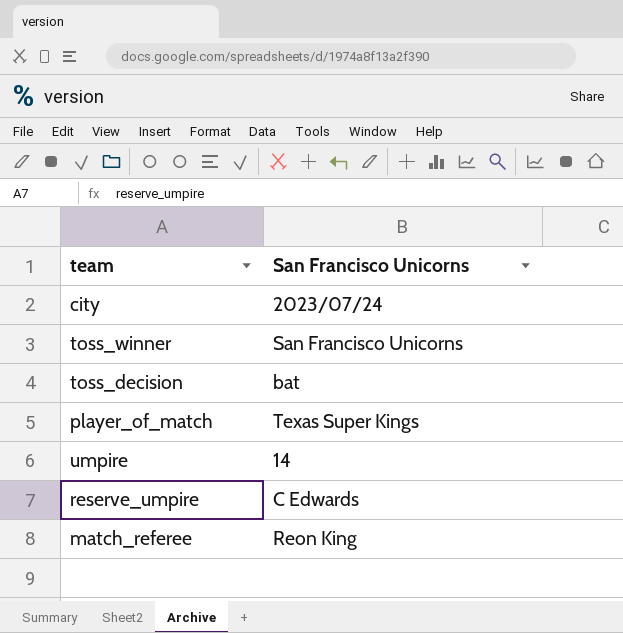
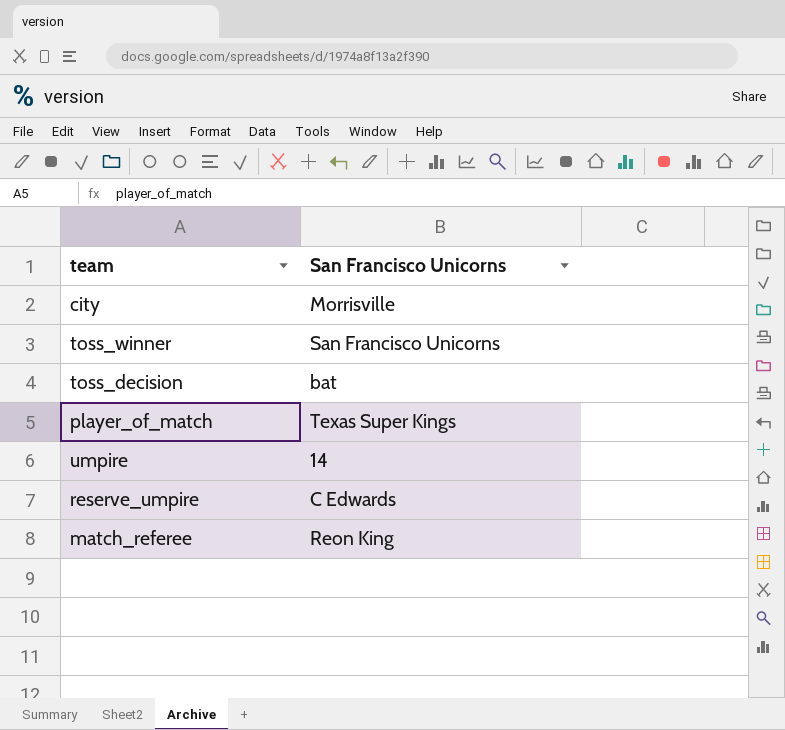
city | San Francisco Unicorns: 2023/07/24 -> Morrisville

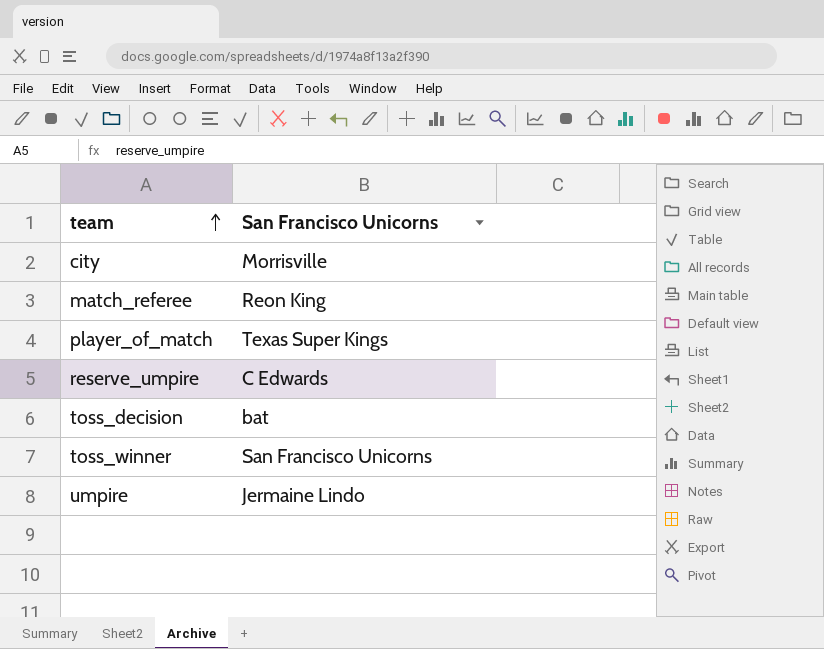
row order: none -> team ascending
umpire | San Francisco Unicorns: 14 -> Jermaine Lindo

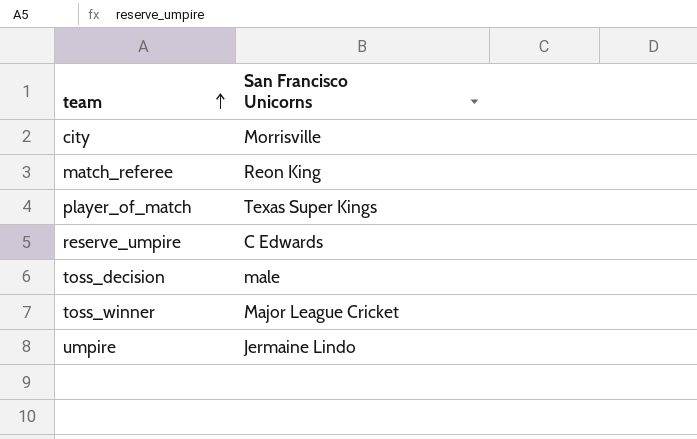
toss_decision | San Francisco Unicorns: bat -> male
toss_winner | San Francisco Unicorns: San Francisco Unicorns -> Major League Cricket

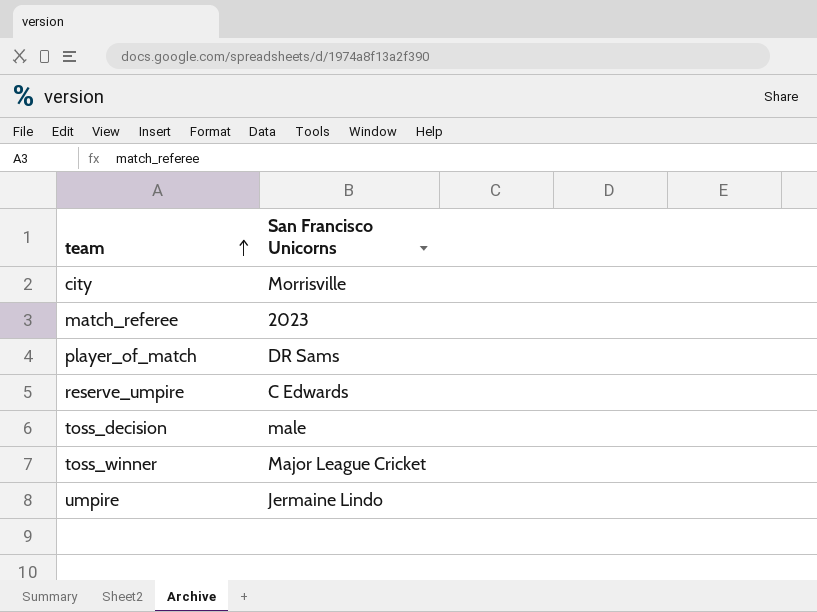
match_referee | San Francisco Unicorns: Reon King -> 2023
player_of_match | San Francisco Unicorns: Texas Super Kings -> DR Sams

